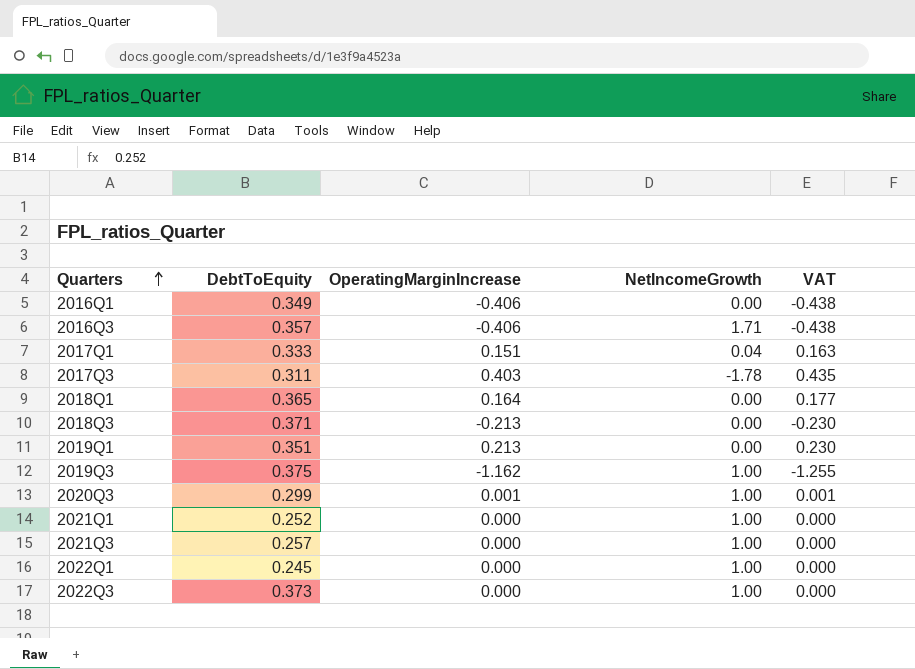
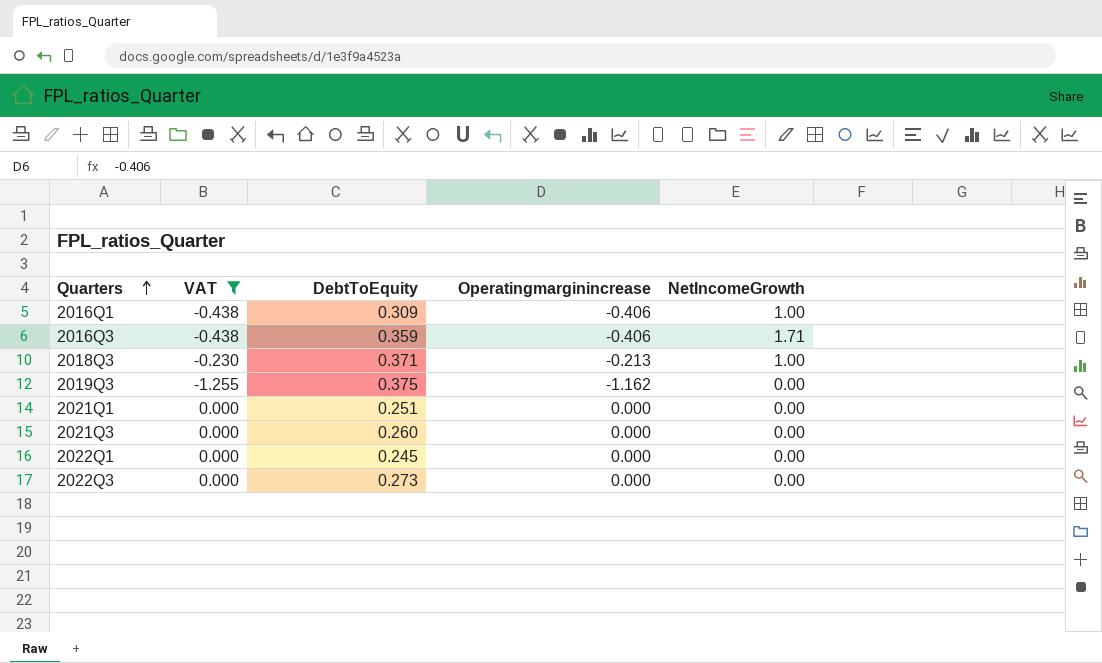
filter: none -> VAT <= 0.000
column VAT | position: 5 -> 2
column name: OperatingMarginIncrease -> Operatingmarginincrease
2016Q1 | DebtToEquity: 0.349 -> 0.309
2016Q1 | NetIncomeGrowth: 0.00 -> 1.00
2016Q3 | DebtToEquity: 0.357 -> 0.359
2018Q3 | NetIncomeGrowth: 0.00 -> 1.00
2019Q3 | NetIncomeGrowth: 1.00 -> 0.00
2021Q1 | DebtToEquity: 0.252 -> 0.251
2021Q1 | NetIncomeGrowth: 1.00 -> 0.00
2021Q3 | DebtToEquity: 0.257 -> 0.260
2021Q3 | NetIncomeGrowth: 1.00 -> 0.00
2022Q1 | NetIncomeGrowth: 1.00 -> 0.00
2022Q3 | DebtToEquity: 0.373 -> 0.273
2022Q3 | NetIncomeGrowth: 1.00 -> 0.00

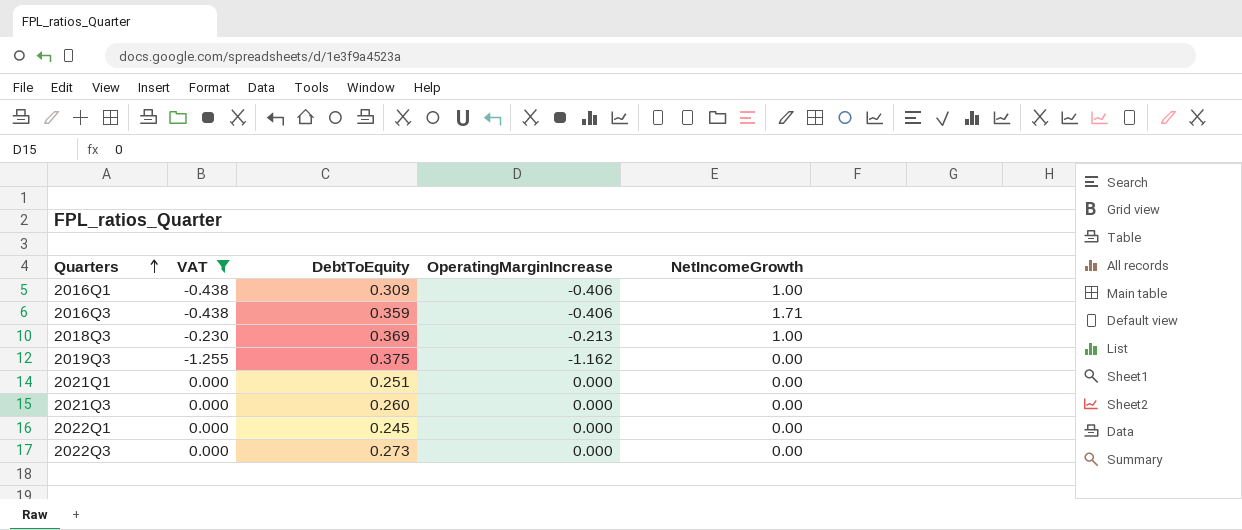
column name: Operatingmarginincrease -> OperatingMarginIncrease
2018Q3 | DebtToEquity: 0.371 -> 0.369

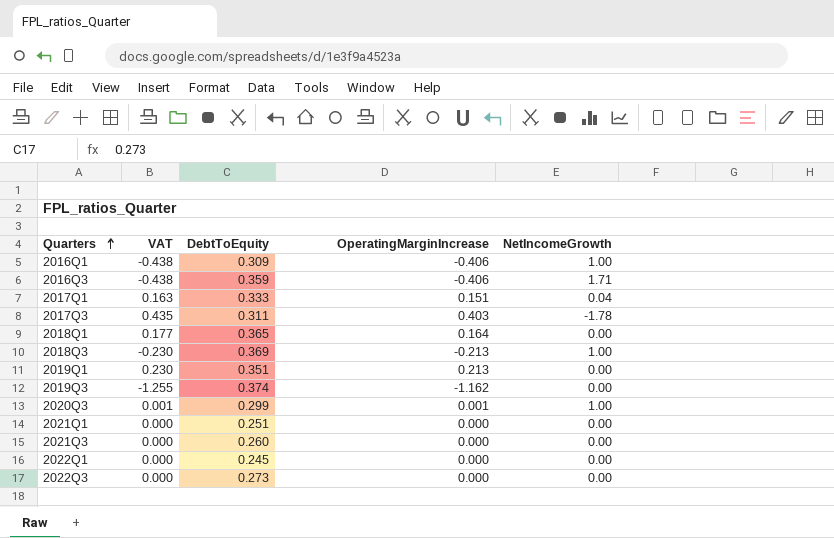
filter: VAT <= 0.000 -> none
2019Q3 | DebtToEquity: 0.375 -> 0.374

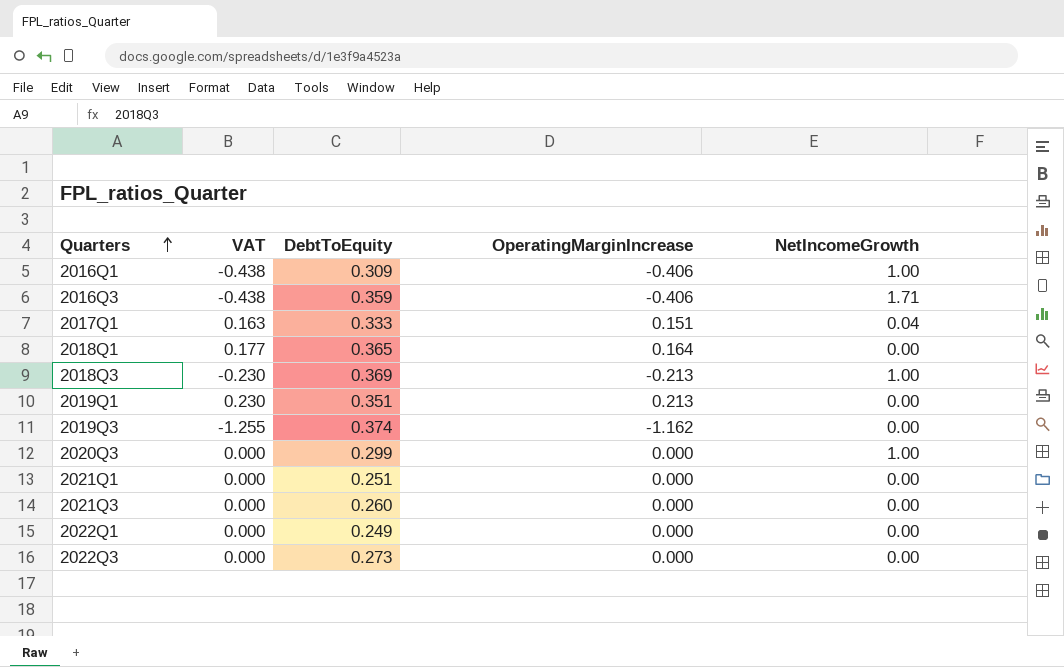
row 2017Q3: 0.435 | 0.311 | 0.403 | -1.78 -> none
2020Q3 | VAT: 0.001 -> 0.000
2020Q3 | OperatingMarginIncrease: 0.001 -> 0.000
2022Q1 | DebtToEquity: 0.245 -> 0.249

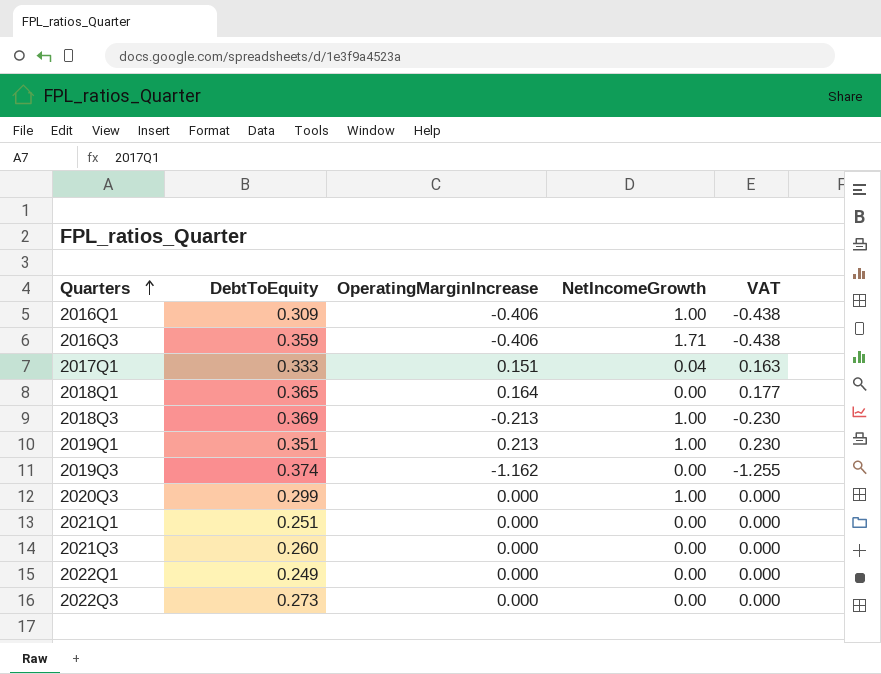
column VAT | position: 2 -> 5
2019Q1 | NetIncomeGrowth: 0.00 -> 1.00

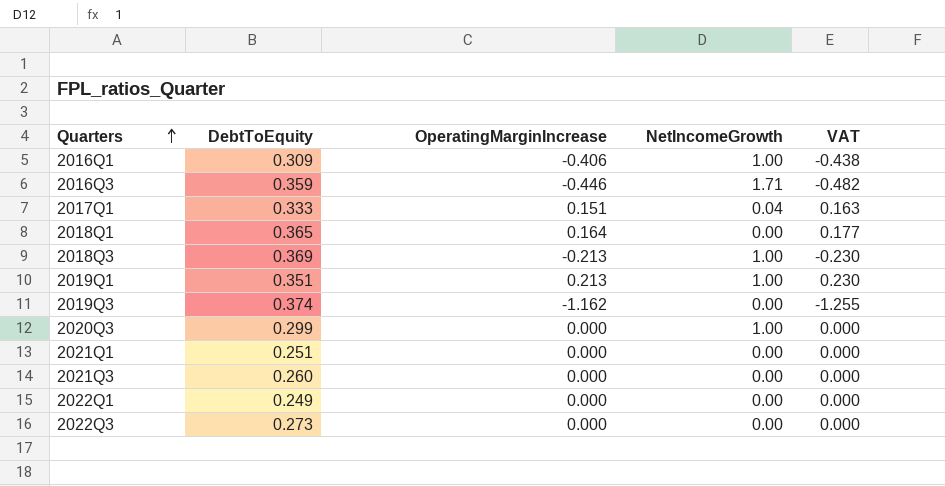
2016Q3 | OperatingMarginIncrease: -0.406 -> -0.446
2016Q3 | VAT: -0.438 -> -0.482

